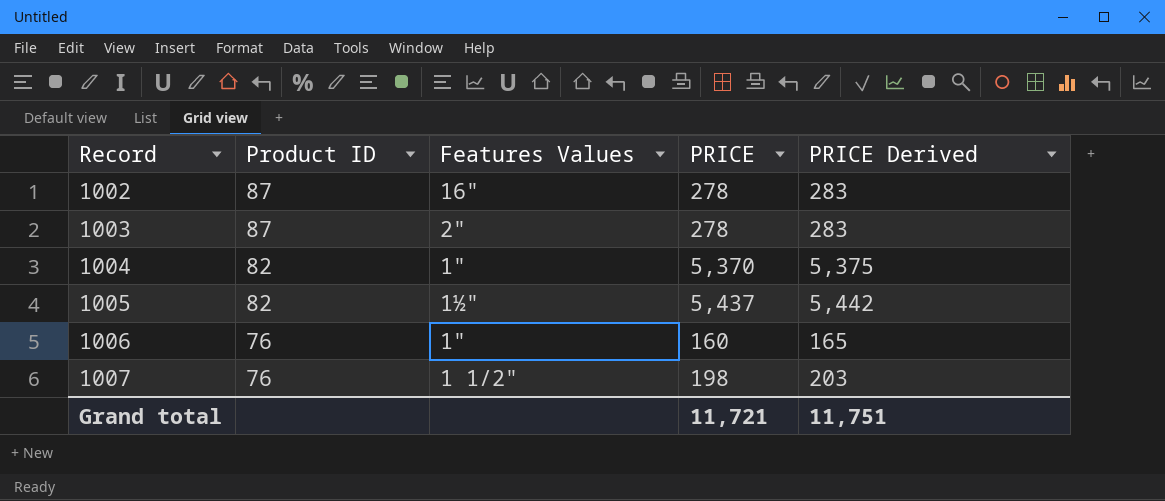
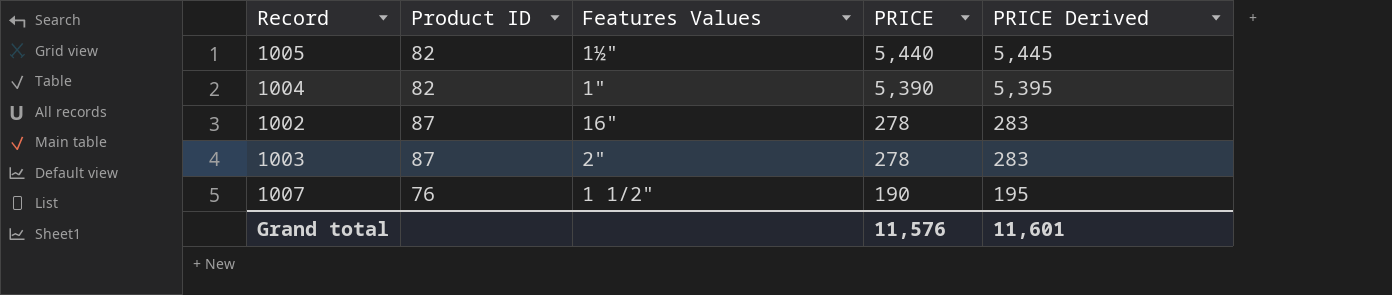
row order: Record ascending -> PRICE descending
row 1006: 76 | 1" | 160 | 165 -> none
1005 | PRICE: 5,437 -> 5,440
1005 | PRICE Derived: 5,442 -> 5,445
1004 | PRICE: 5,370 -> 5,390
1004 | PRICE Derived: 5,375 -> 5,395
1007 | PRICE: 198 -> 190
1007 | PRICE Derived: 203 -> 195
Grand total | PRICE: 11,721 -> 11,576
Grand total | PRICE Derived: 11,751 -> 11,601

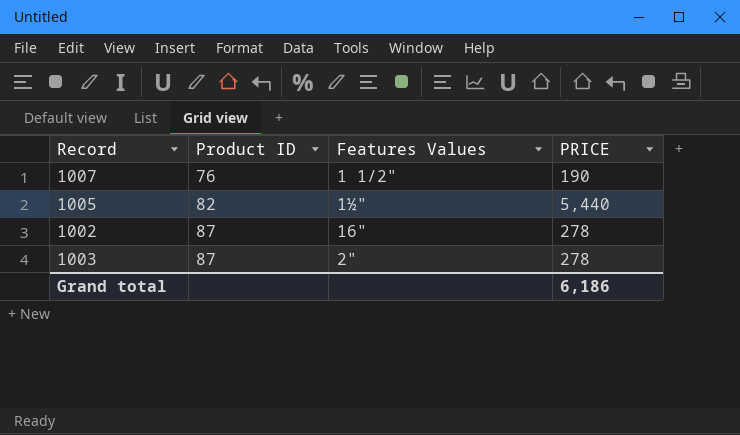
row order: PRICE descending -> Product ID ascending
column PRICE Derived | formula: [PRICE] + 5 -> none
row 1004: 82 | 1" | 5,390 | 5,395 -> none
Grand total | PRICE: 11,576 -> 6,186

